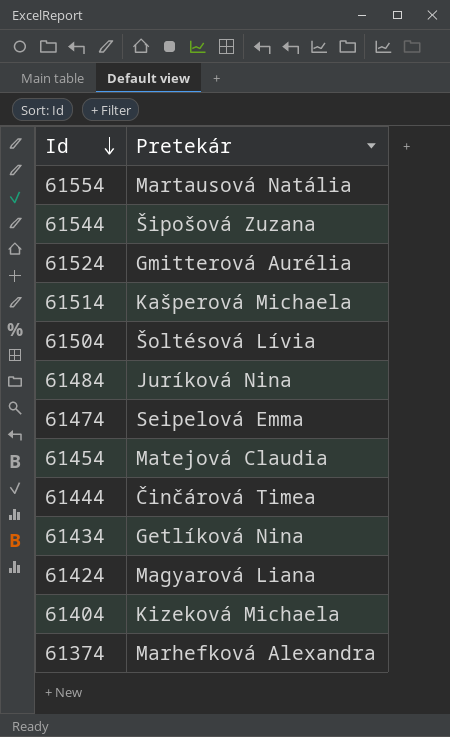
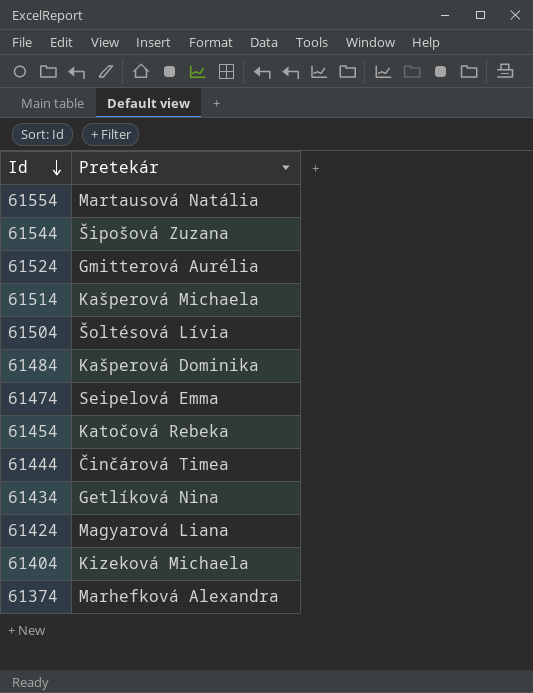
61484 | Pretekár: Juríková Nina -> Kašperová Dominika
61454 | Pretekár: Matejová Claudia -> Katočová Rebeka

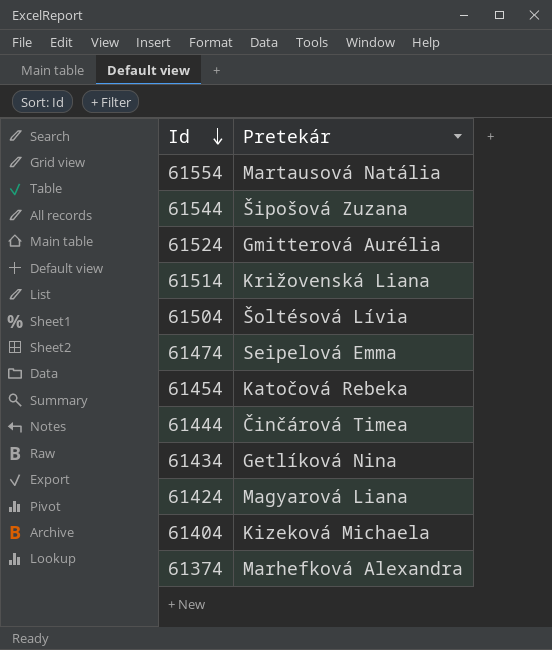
row 61484: Kašperová Dominika -> none
61514 | Pretekár: Kašperová Michaela -> Križovenská Liana

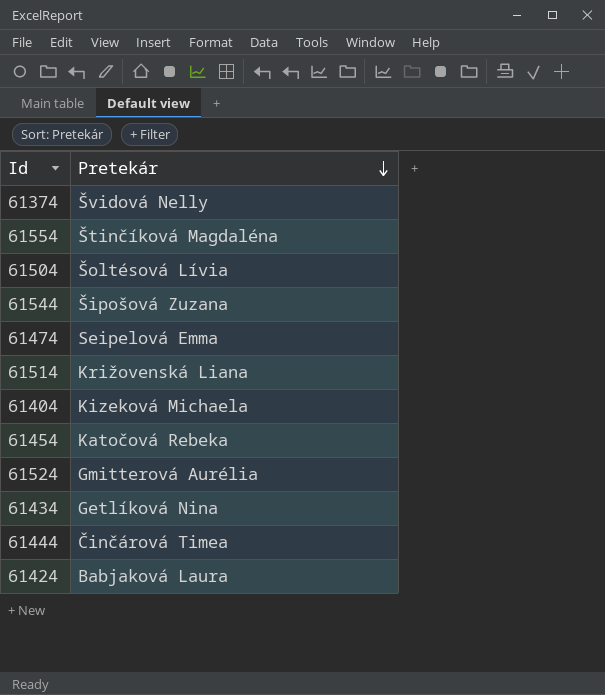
row order: Id descending -> Pretekár descending
61374 | Pretekár: Marhefková Alexandra -> Švidová Nelly
61554 | Pretekár: Martausová Natália -> Štinčíková Magdaléna
61424 | Pretekár: Magyarová Liana -> Babjaková Laura

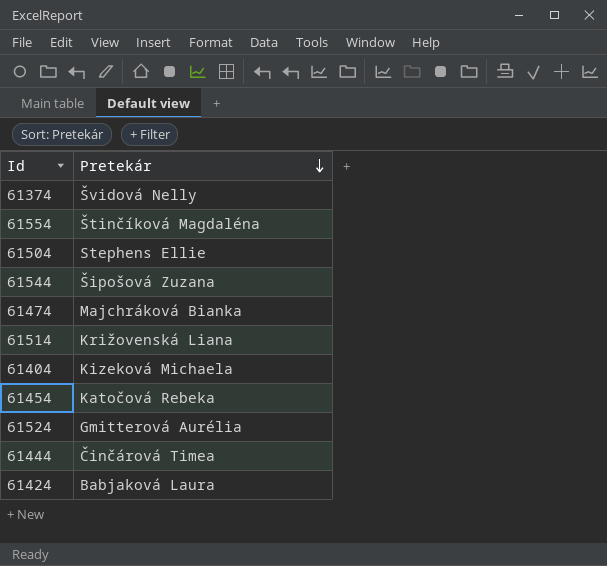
row 61434: Getlíková Nina -> none
61504 | Pretekár: Šoltésová Lívia -> Stephens Ellie
61474 | Pretekár: Seipelová Emma -> Majchráková Bianka

